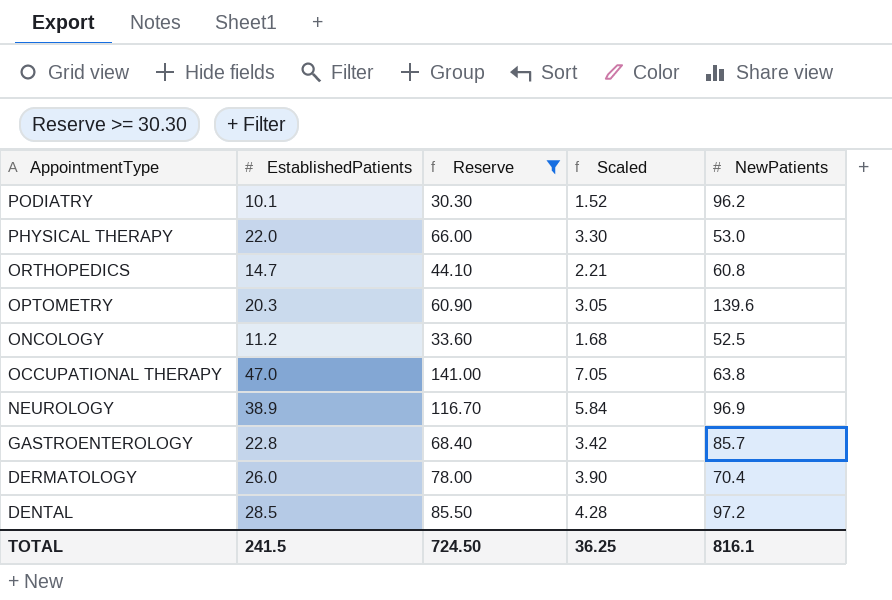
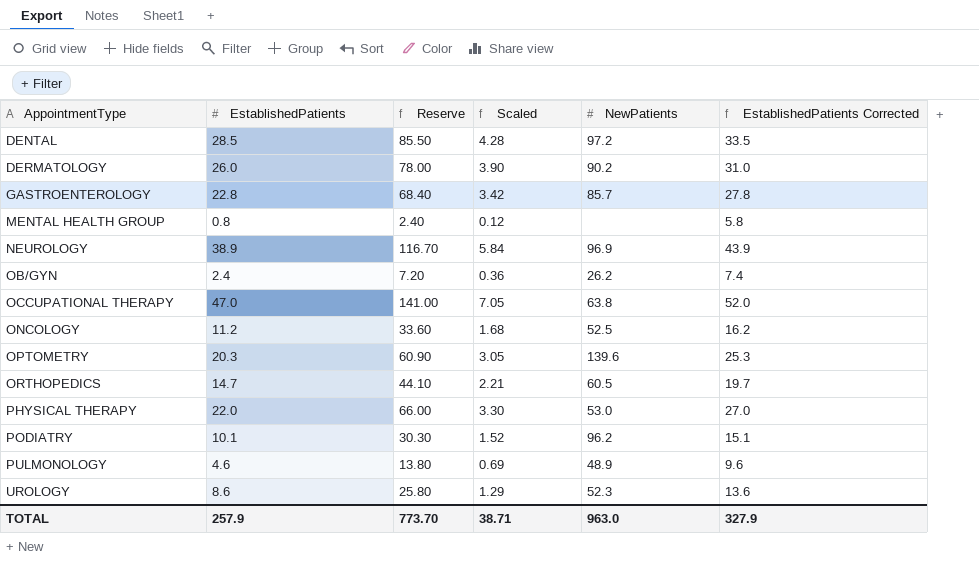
filter: Reserve >= 30.30 -> none
row order: AppointmentType descending -> AppointmentType ascending
column EstablishedPatients Corrected | formula: none -> [EstablishedPatients] + 5
DERMATOLOGY | NewPatients: 70.4 -> 90.2
ORTHOPEDICS | NewPatients: 60.8 -> 60.5
TOTAL | EstablishedPatients: 241.5 -> 257.9
TOTAL | Reserve: 724.50 -> 773.70
TOTAL | Scaled: 36.25 -> 38.71
TOTAL | NewPatients: 816.1 -> 963.0

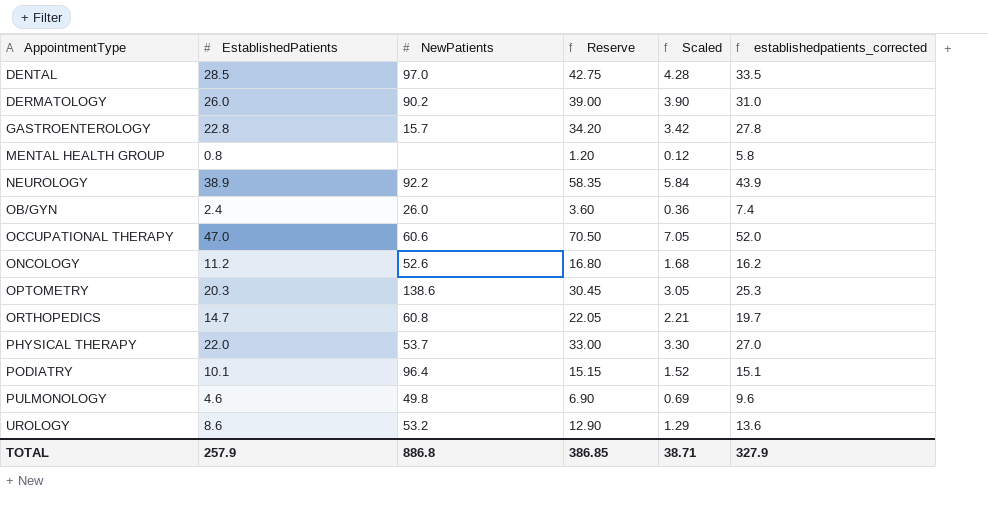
column NewPatients | position: 5 -> 3
column Reserve | formula: [EstablishedPatients] * 3 -> [EstablishedPatients] * 1.5
column name: EstablishedPatients Corrected -> establishedpatients_corrected
DENTAL | NewPatients: 97.2 -> 97.0
GASTROENTEROLOGY | NewPatients: 85.7 -> 15.7
NEUROLOGY | NewPatients: 96.9 -> 92.2
OB/GYN | NewPatients: 26.2 -> 26.0
OCCUPATIONAL THERAPY | NewPatients: 63.8 -> 60.6
ONCOLOGY | NewPatients: 52.5 -> 52.6
OPTOMETRY | NewPatients: 139.6 -> 138.6
ORTHOPEDICS | NewPatients: 60.5 -> 60.8
PHYSICAL THERAPY | NewPatients: 53.0 -> 53.7
PODIATRY | NewPatients: 96.2 -> 96.4
PULMONOLOGY | NewPatients: 48.9 -> 49.8
UROLOGY | NewPatients: 52.3 -> 53.2
TOTAL | NewPatients: 963.0 -> 886.8
TOTAL | Reserve: 773.70 -> 386.85

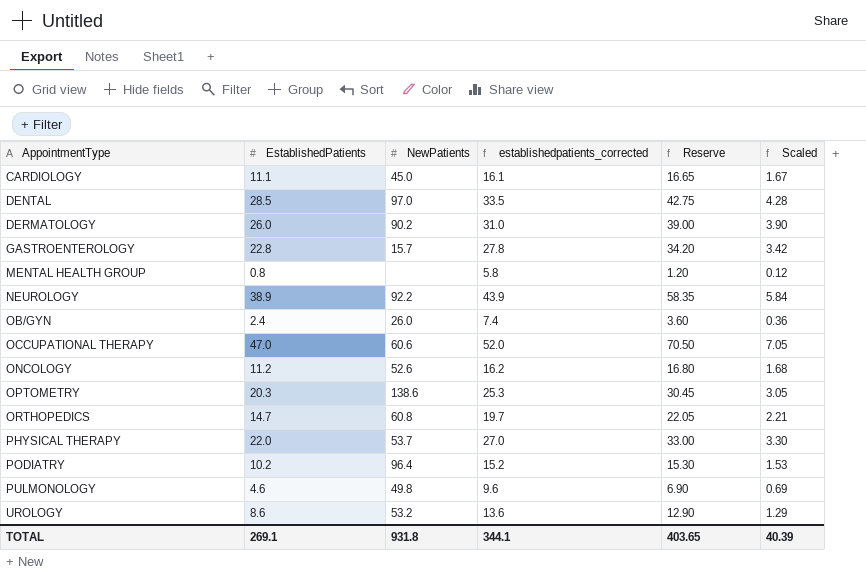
column establishedpatients_corrected | position: 6 -> 4
row CARDIOLOGY: none -> 11.1 | 45.0 | 16.1 | 16.65 | 1.67
PODIATRY | EstablishedPatients: 10.1 -> 10.2
PODIATRY | establishedpatients_corrected: 15.1 -> 15.2
PODIATRY | Reserve: 15.15 -> 15.30
PODIATRY | Scaled: 1.52 -> 1.53
TOTAL | EstablishedPatients: 257.9 -> 269.1
TOTAL | NewPatients: 886.8 -> 931.8
TOTAL | establishedpatients_corrected: 327.9 -> 344.1
TOTAL | Reserve: 386.85 -> 403.65
TOTAL | Scaled: 38.71 -> 40.39

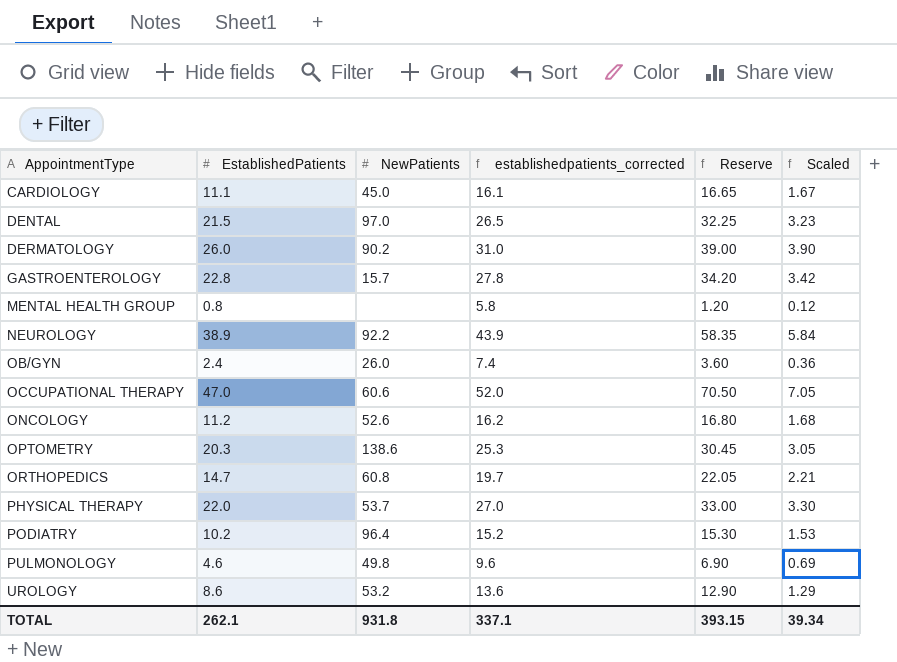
DENTAL | EstablishedPatients: 28.5 -> 21.5
DENTAL | establishedpatients_corrected: 33.5 -> 26.5
DENTAL | Reserve: 42.75 -> 32.25
DENTAL | Scaled: 4.28 -> 3.23
TOTAL | EstablishedPatients: 269.1 -> 262.1
TOTAL | establishedpatients_corrected: 344.1 -> 337.1
TOTAL | Reserve: 403.65 -> 393.15
TOTAL | Scaled: 40.39 -> 39.34

